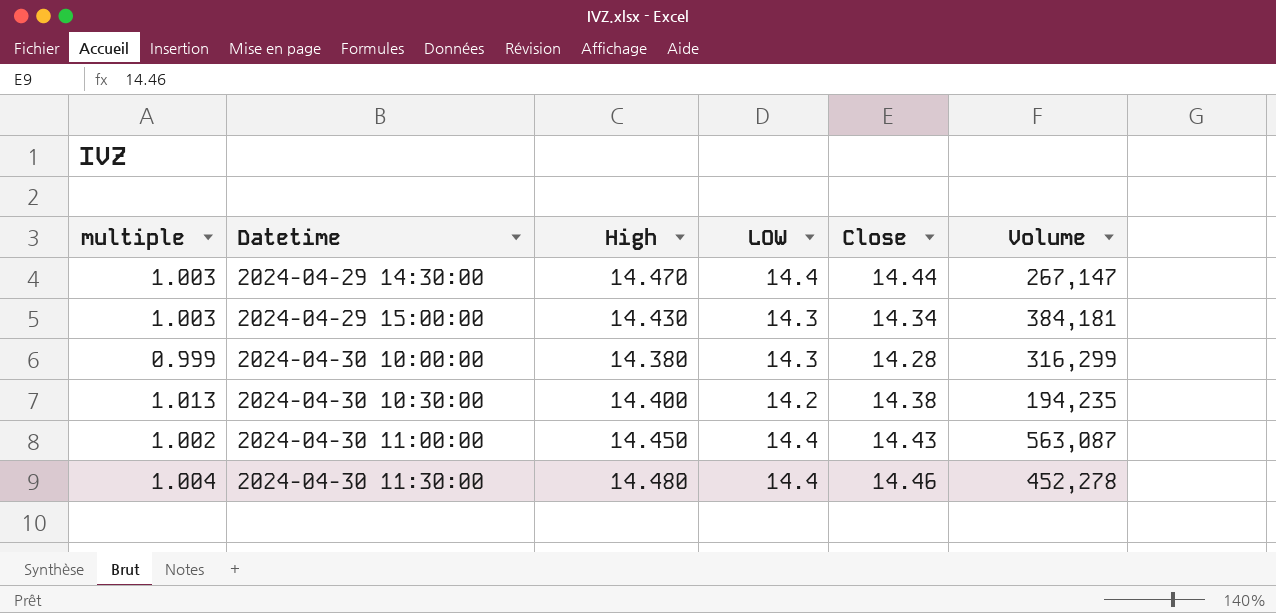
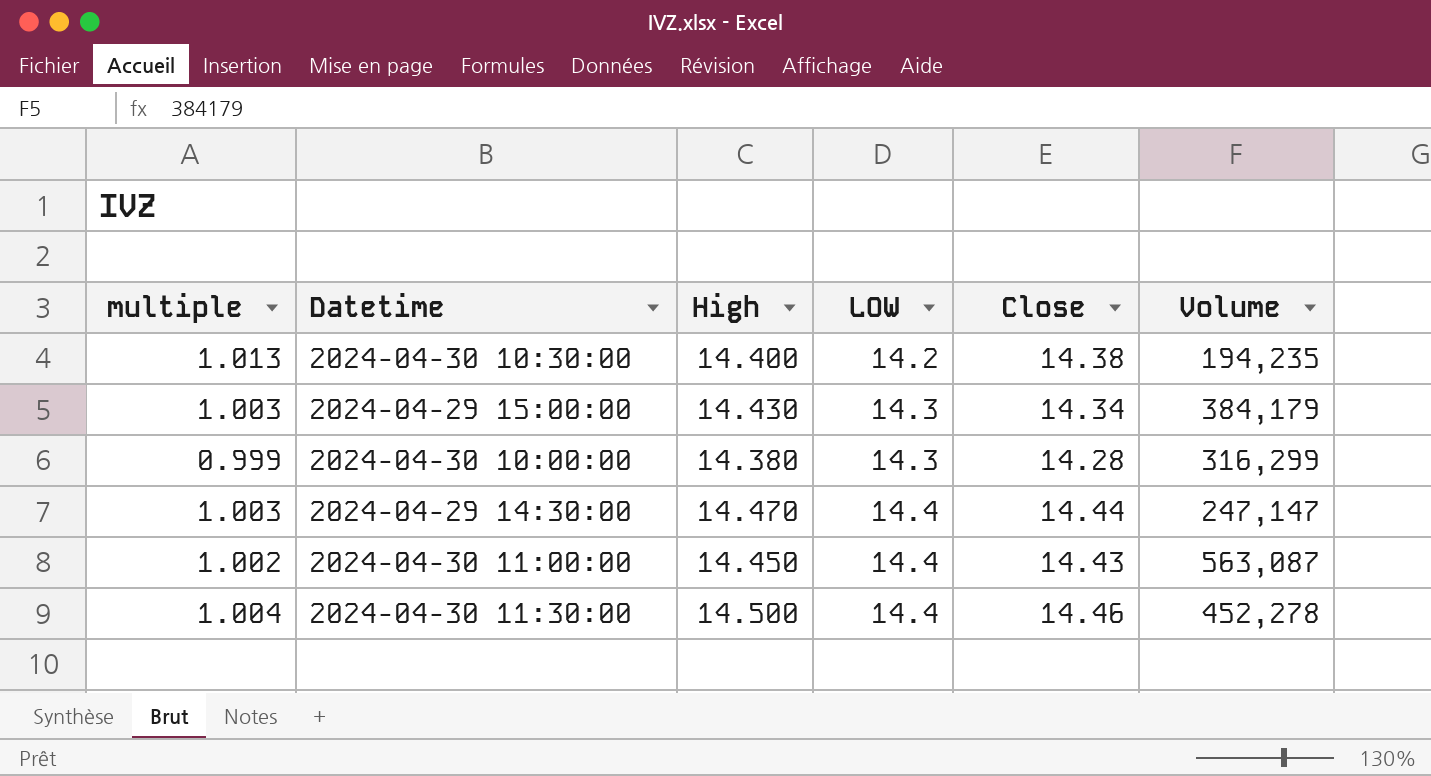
row order: Datetime ascending -> LOW ascending
2024-04-29 15:00:00 | Volume: 384,181 -> 384,179
2024-04-29 14:30:00 | Volume: 267,147 -> 247,147
2024-04-30 11:30:00 | High: 14.480 -> 14.500

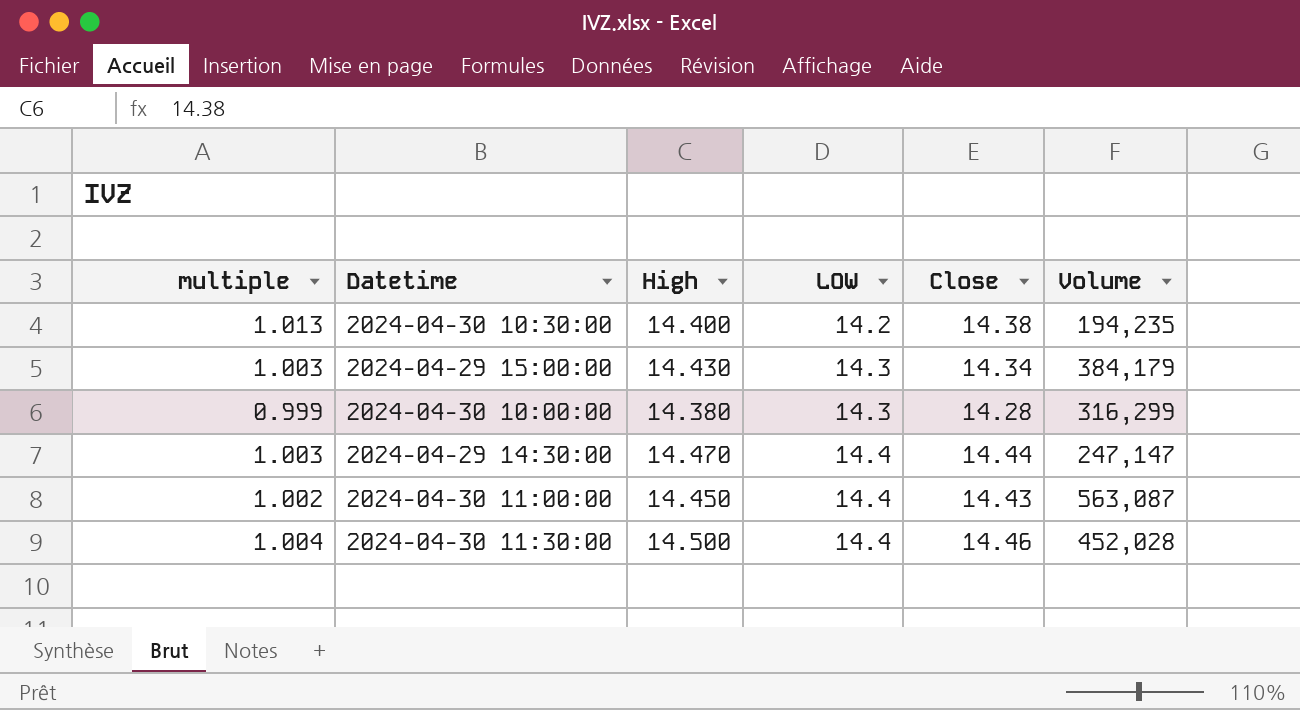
2024-04-30 11:30:00 | Volume: 452,278 -> 452,028

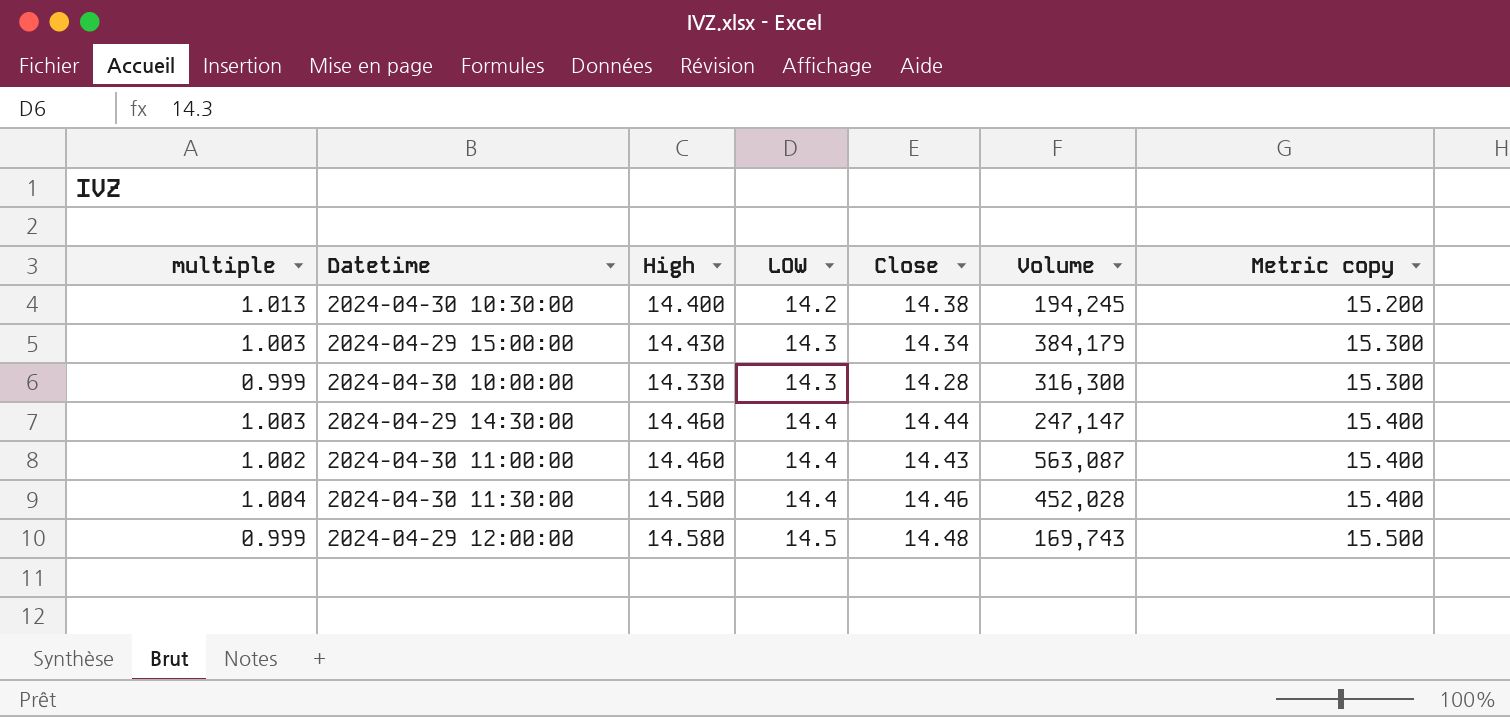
column Metric copy | formula: none -> [LOW] + 1
2024-04-30 10:30:00 | Volume: 194,235 -> 194,245
2024-04-30 10:00:00 | High: 14.380 -> 14.330
2024-04-30 10:00:00 | Volume: 316,299 -> 316,300
2024-04-29 14:30:00 | High: 14.470 -> 14.460
2024-04-30 11:00:00 | High: 14.450 -> 14.460
row 2024-04-29 12:00:00: none -> 0.999 | 14.580 | 14.5 | 14.48 | 169,743 | 15.500

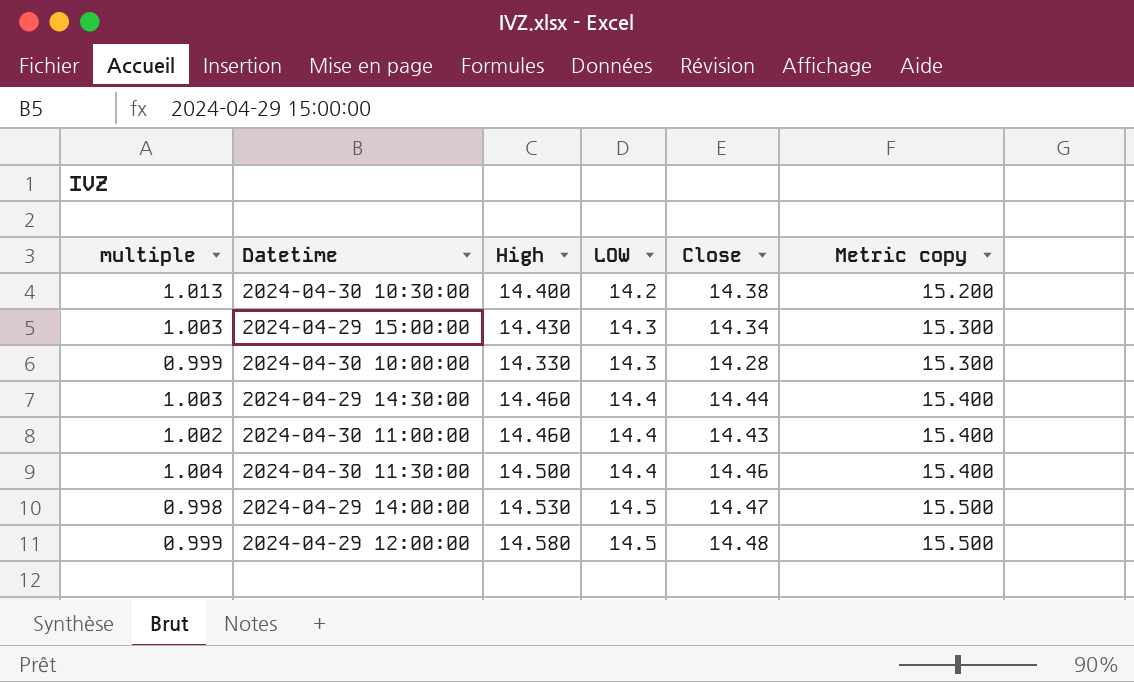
column Volume | position: 6 -> none
row 2024-04-29 14:00:00: none -> 0.998 | 14.530 | 14.5 | 14.47 | 15.500

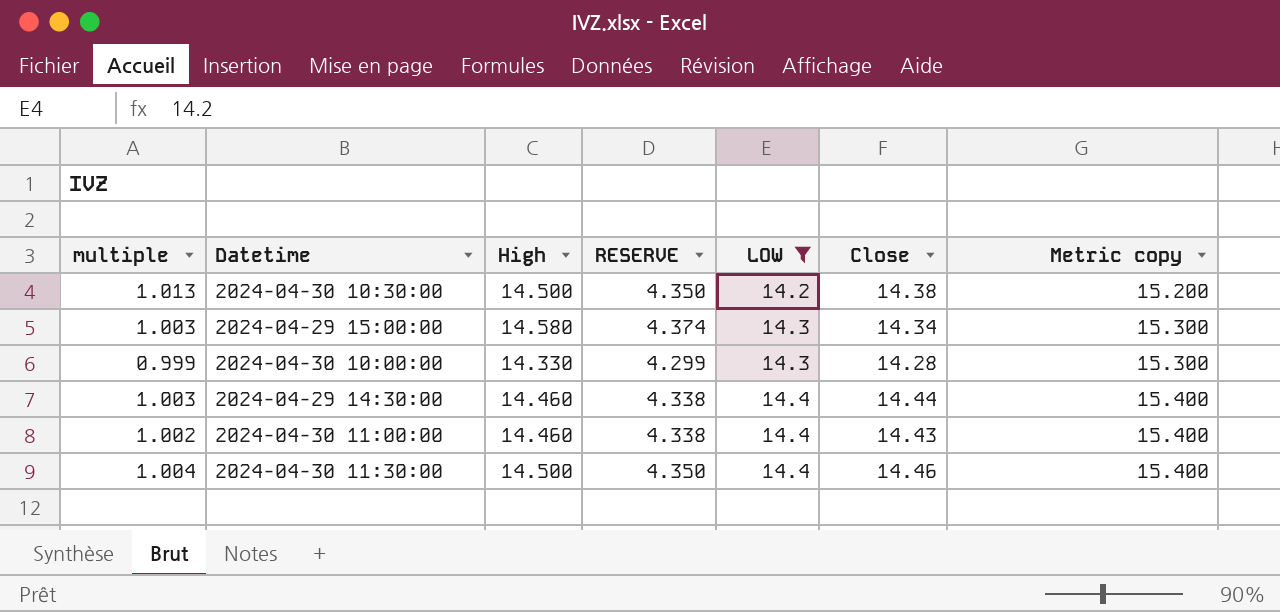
filter: none -> LOW != 14.5
column RESERVE | formula: none -> [High] * 0.3
2024-04-30 10:30:00 | High: 14.400 -> 14.500
2024-04-29 15:00:00 | High: 14.430 -> 14.580

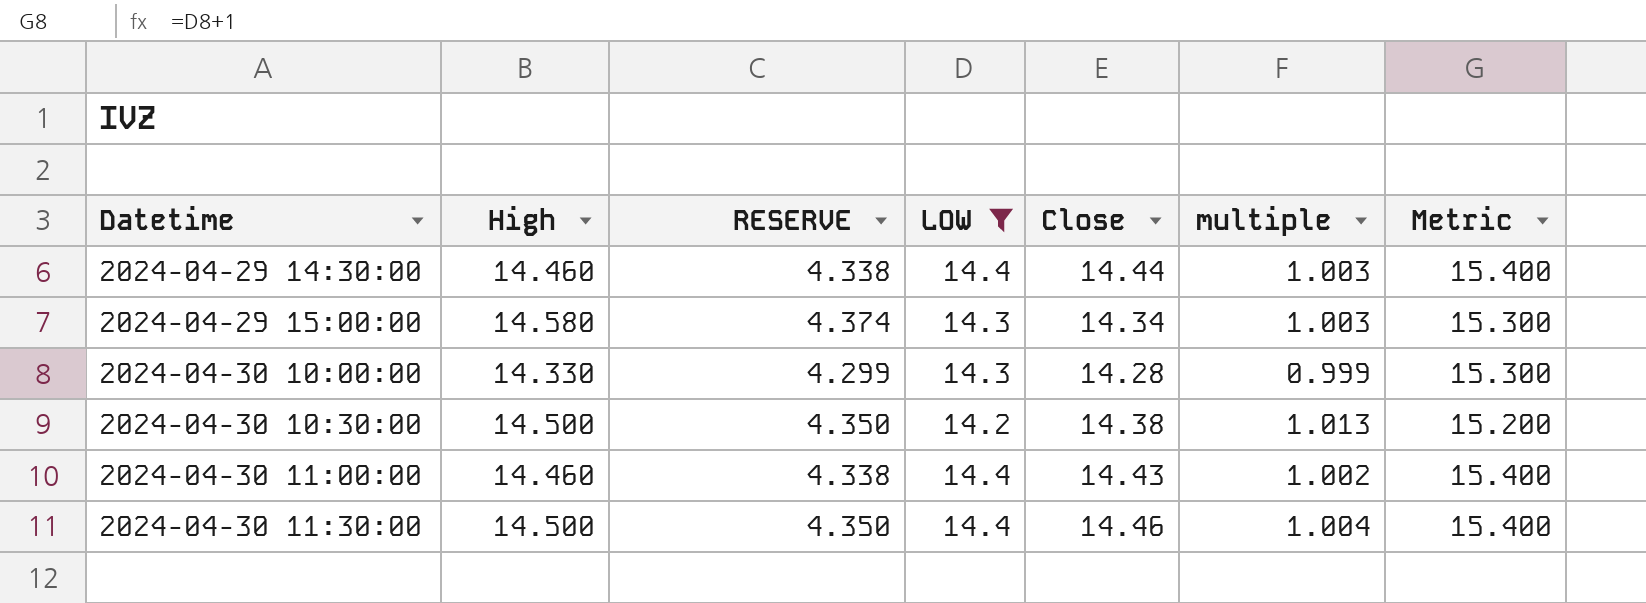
row order: LOW ascending -> Datetime ascending
column multiple | position: 1 -> 6
column name: Metric copy -> Metric

